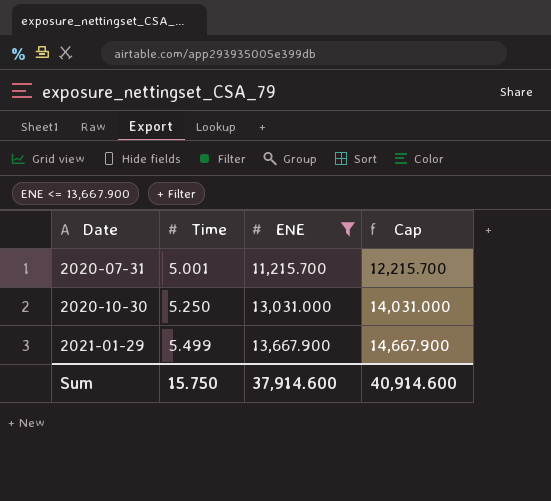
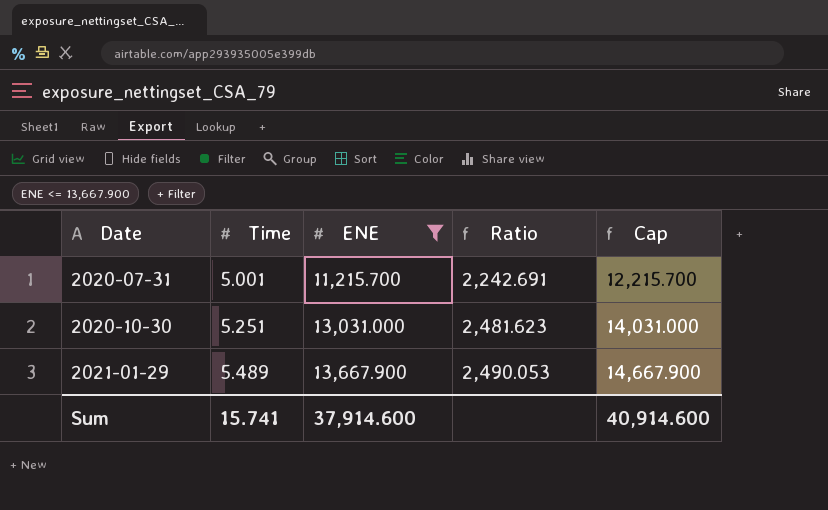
column Ratio | formula: none -> [ENE] / [Time]
2020-10-30 | Time: 5.250 -> 5.251
2021-01-29 | Time: 5.499 -> 5.489
Sum | Time: 15.750 -> 15.741

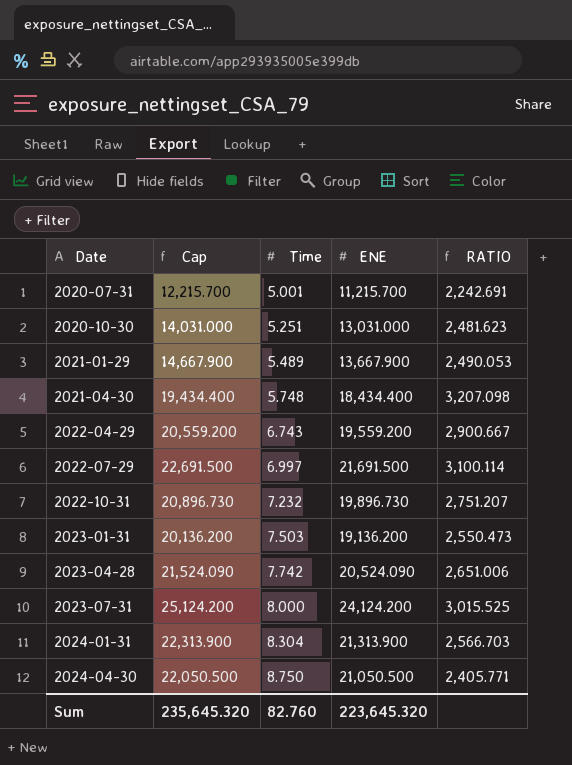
filter: ENE <= 13,667.900 -> none
column Cap | position: 5 -> 2
column name: Ratio -> RATIO
Sum | Cap: 40,914.600 -> 235,645.320
Sum | Time: 15.741 -> 82.760
Sum | ENE: 37,914.600 -> 223,645.320

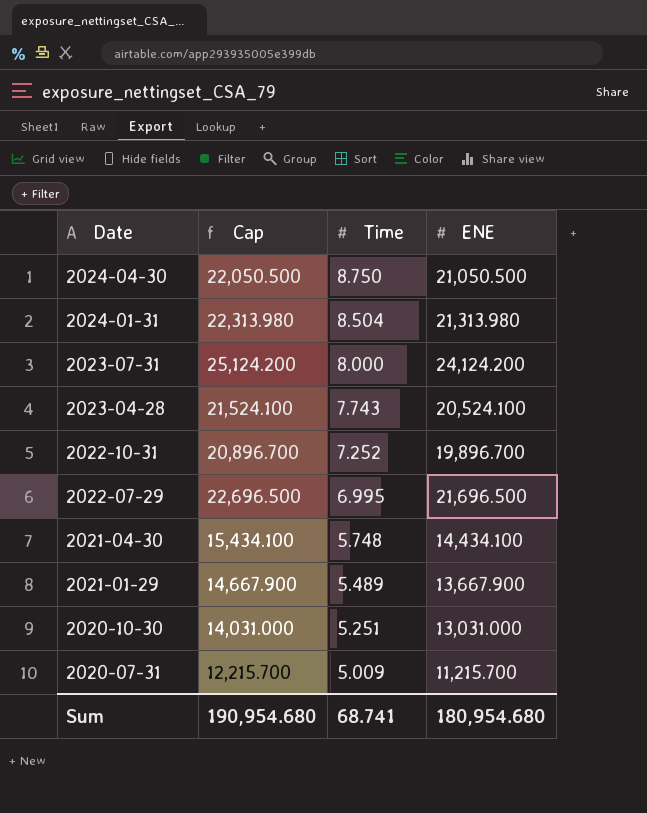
row order: Date ascending -> Date descending
column RATIO | formula: [ENE] / [Time] -> none
row 2022-04-29: 20,559.200 | 6.743 | 19,559.200 | 2,900.667 -> none
row 2023-01-31: 20,136.200 | 7.503 | 19,136.200 | 2,550.473 -> none
2024-01-31 | Cap: 22,313.900 -> 22,313.980
2024-01-31 | Time: 8.304 -> 8.504
2024-01-31 | ENE: 21,313.900 -> 21,313.980
2023-04-28 | Cap: 21,524.090 -> 21,524.100
2023-04-28 | Time: 7.742 -> 7.743
2023-04-28 | ENE: 20,524.090 -> 20,524.100
2022-10-31 | Cap: 20,896.730 -> 20,896.700
2022-10-31 | Time: 7.232 -> 7.252
2022-10-31 | ENE: 19,896.730 -> 19,896.700
2022-07-29 | Cap: 22,691.500 -> 22,696.500
2022-07-29 | Time: 6.997 -> 6.995
2022-07-29 | ENE: 21,691.500 -> 21,696.500
2021-04-30 | Cap: 19,434.400 -> 15,434.100
2021-04-30 | ENE: 18,434.400 -> 14,434.100
2020-07-31 | Time: 5.001 -> 5.009
Sum | Cap: 235,645.320 -> 190,954.680
Sum | Time: 82.760 -> 68.741
Sum | ENE: 223,645.320 -> 180,954.680

